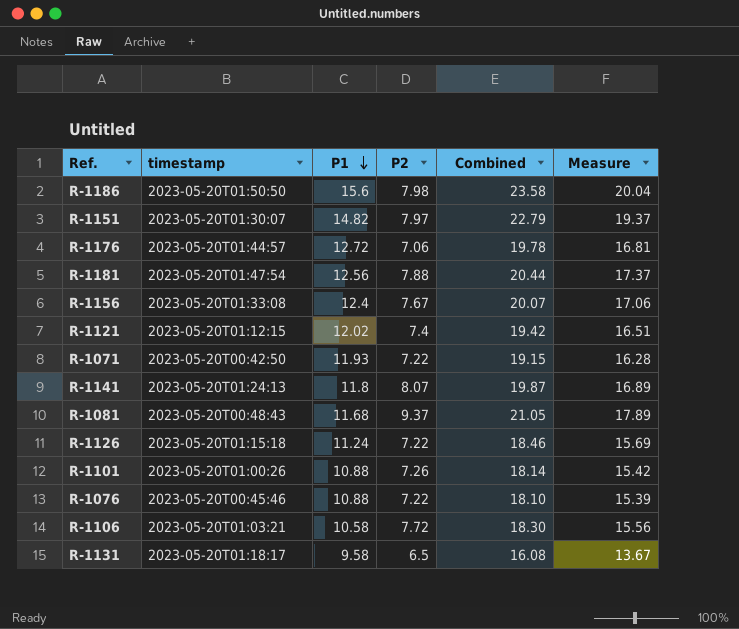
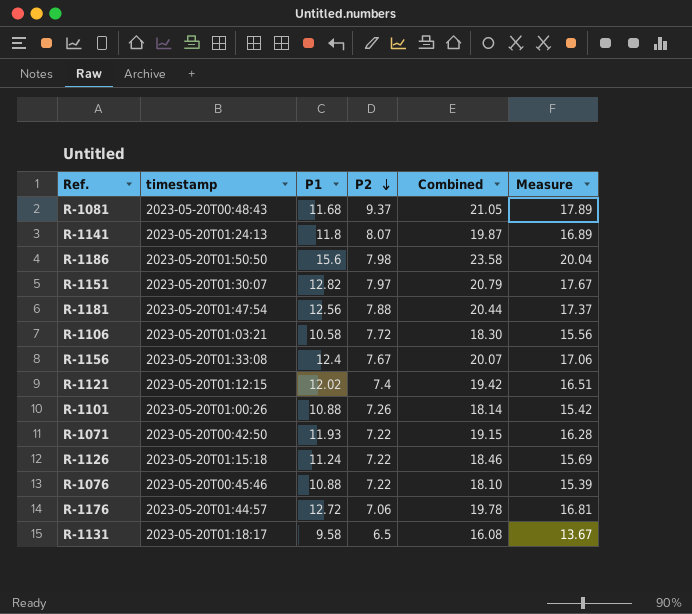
row order: P1 descending -> P2 descending
R-1151 | P1: 14.82 -> 12.82
R-1151 | Combined: 22.79 -> 20.79
R-1151 | Measure: 19.37 -> 17.67

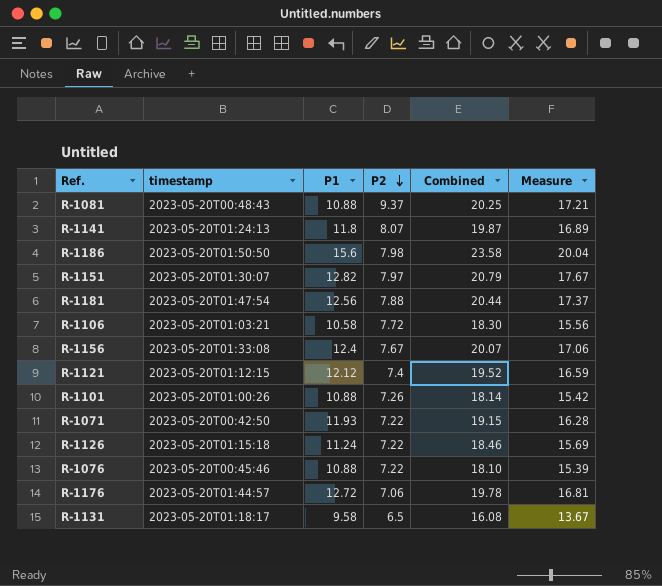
R-1081 | P1: 11.68 -> 10.88
R-1081 | Combined: 21.05 -> 20.25
R-1081 | Measure: 17.89 -> 17.21
R-1121 | P1: 12.02 -> 12.12
R-1121 | Combined: 19.42 -> 19.52
R-1121 | Measure: 16.51 -> 16.59

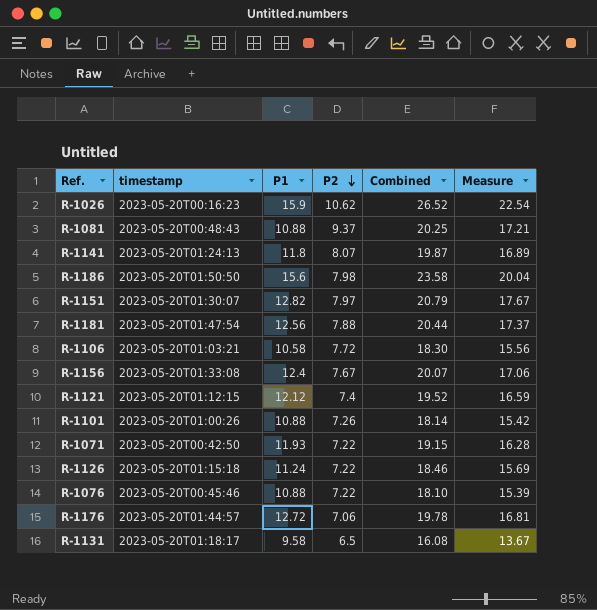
row R-1026: none -> 2023-05-20T00:16:23 | 15.9 | 10.62 | 26.52 | 22.54

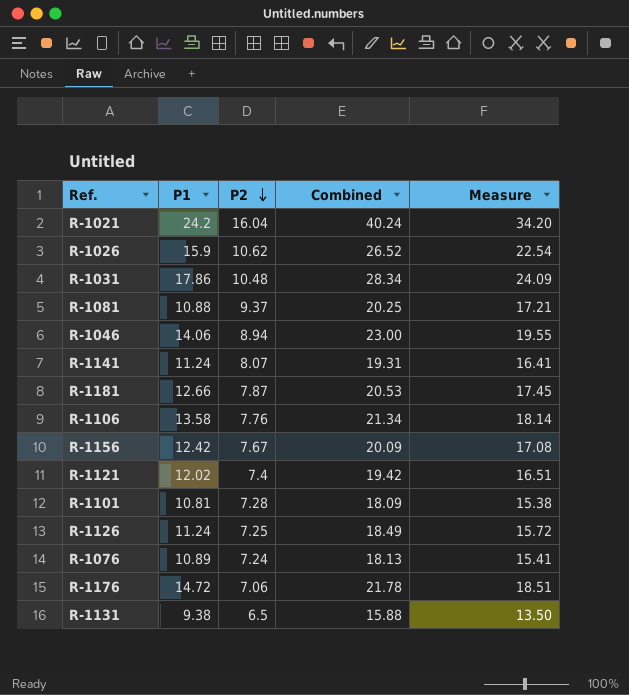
column timestamp | position: 2 -> none
row R-1186: 2023-05-20T01:50:50 | 15.6 | 7.98 | 23.58 | 20.04 -> none
row R-1151: 2023-05-20T01:30:07 | 12.82 | 7.97 | 20.79 | 17.67 -> none
row R-1071: 2023-05-20T00:42:50 | 11.93 | 7.22 | 19.15 | 16.28 -> none
row R-1021: none -> 24.2 | 16.04 | 40.24 | 34.20
row R-1031: none -> 17.86 | 10.48 | 28.34 | 24.09
row R-1046: none -> 14.06 | 8.94 | 23.00 | 19.55
R-1141 | P1: 11.8 -> 11.24
R-1141 | Combined: 19.87 -> 19.31
R-1141 | Measure: 16.89 -> 16.41
R-1181 | P1: 12.56 -> 12.66
R-1181 | P2: 7.88 -> 7.87
R-1181 | Combined: 20.44 -> 20.53
R-1181 | Measure: 17.37 -> 17.45
R-1106 | P1: 10.58 -> 13.58
R-1106 | P2: 7.72 -> 7.76
R-1106 | Combined: 18.30 -> 21.34
R-1106 | Measure: 15.56 -> 18.14
R-1156 | P1: 12.4 -> 12.42
R-1156 | Combined: 20.07 -> 20.09
R-1156 | Measure: 17.06 -> 17.08
R-1121 | P1: 12.12 -> 12.02
R-1121 | Combined: 19.52 -> 19.42
R-1121 | Measure: 16.59 -> 16.51
R-1101 | P1: 10.88 -> 10.81
R-1101 | P2: 7.26 -> 7.28
R-1101 | Combined: 18.14 -> 18.09
R-1101 | Measure: 15.42 -> 15.38
R-1126 | P2: 7.22 -> 7.25
R-1126 | Combined: 18.46 -> 18.49
R-1126 | Measure: 15.69 -> 15.72
R-1076 | P1: 10.88 -> 10.89
R-1076 | P2: 7.22 -> 7.24
R-1076 | Combined: 18.10 -> 18.13
R-1076 | Measure: 15.39 -> 15.41
R-1176 | P1: 12.72 -> 14.72
R-1176 | Combined: 19.78 -> 21.78
R-1176 | Measure: 16.81 -> 18.51
R-1131 | P1: 9.58 -> 9.38
R-1131 | Combined: 16.08 -> 15.88
R-1131 | Measure: 13.67 -> 13.50

